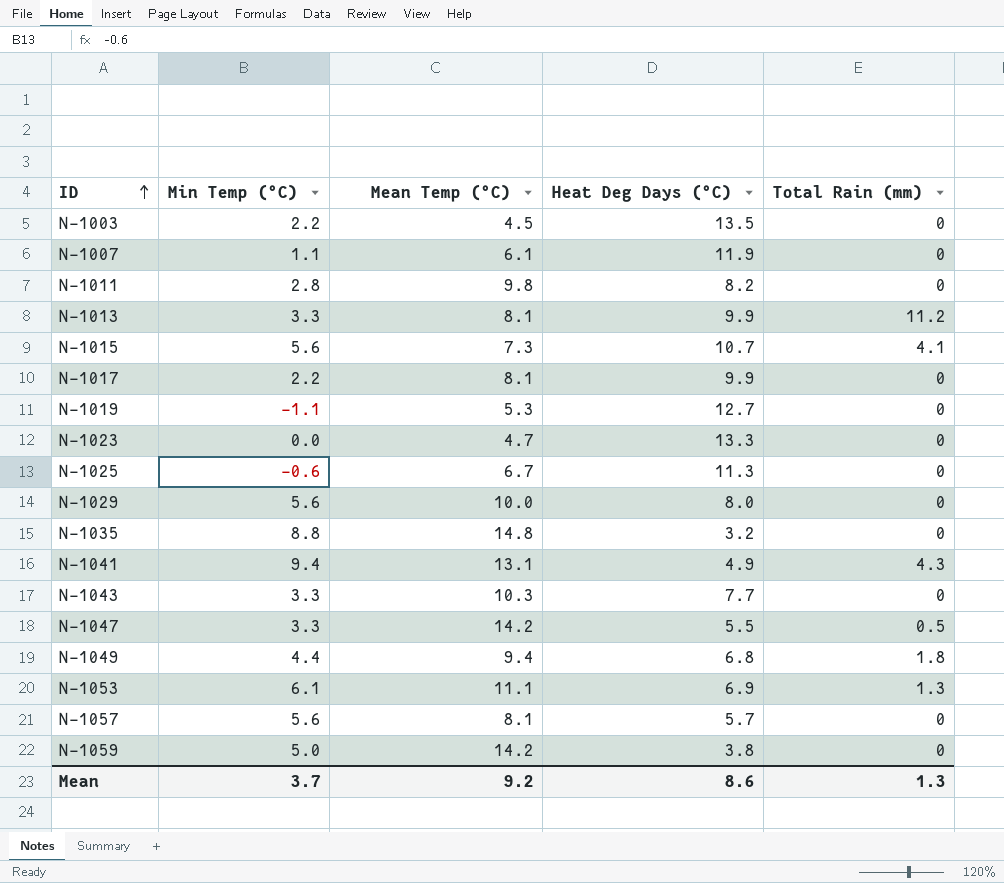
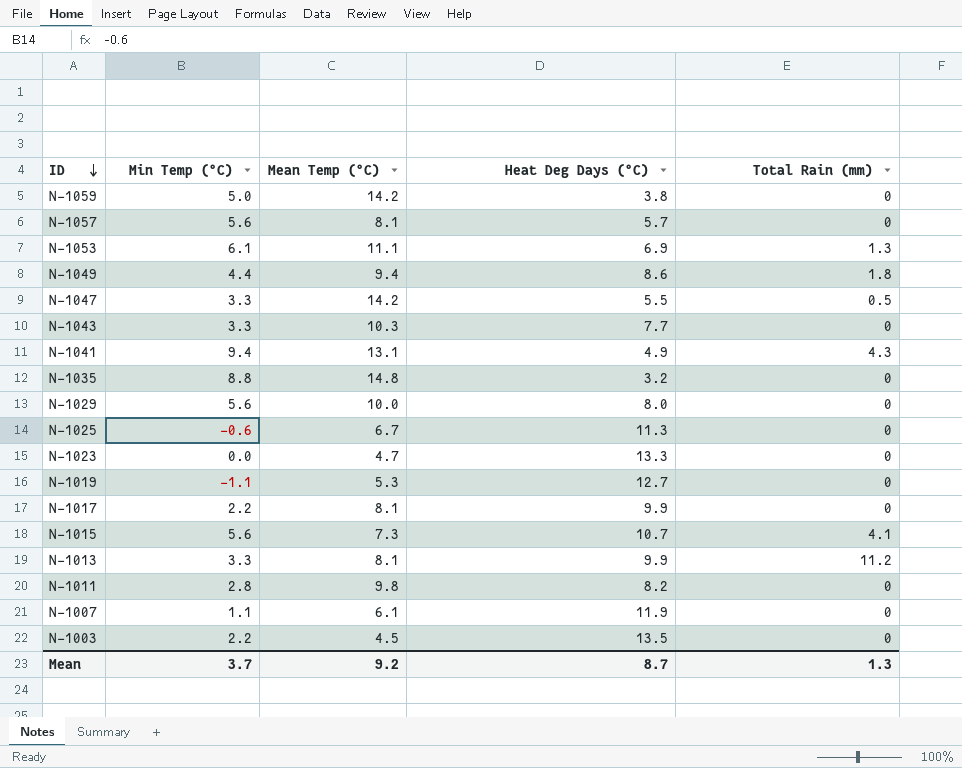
row order: ID ascending -> ID descending
N-1049 | Heat Deg Days (°C): 6.8 -> 8.6
Mean | Heat Deg Days (°C): 8.6 -> 8.7

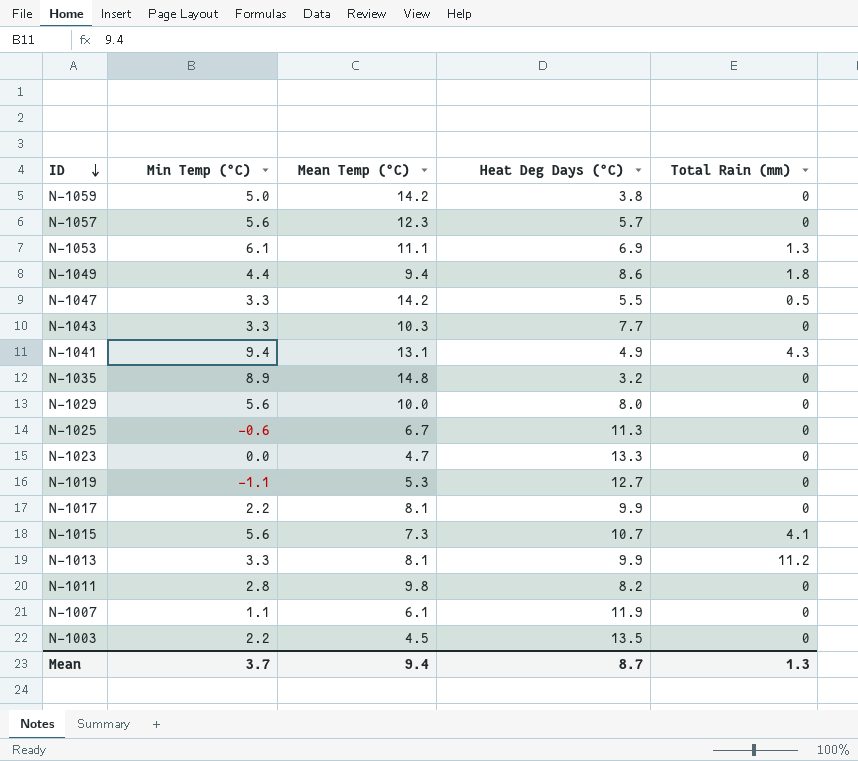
N-1057 | Mean Temp (°C): 8.1 -> 12.3
N-1035 | Min Temp (°C): 8.8 -> 8.9
Mean | Mean Temp (°C): 9.2 -> 9.4

